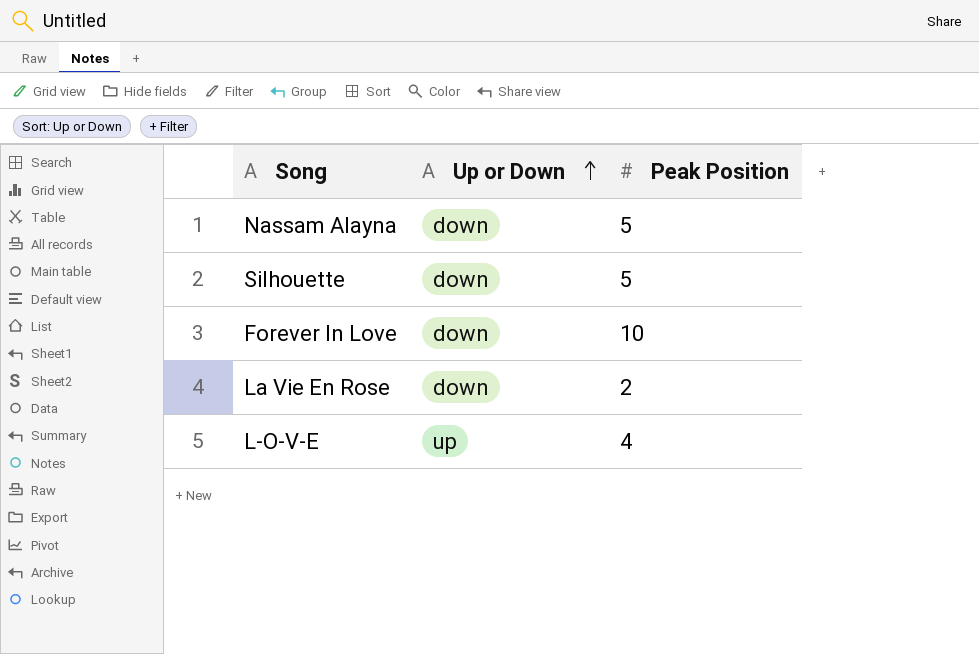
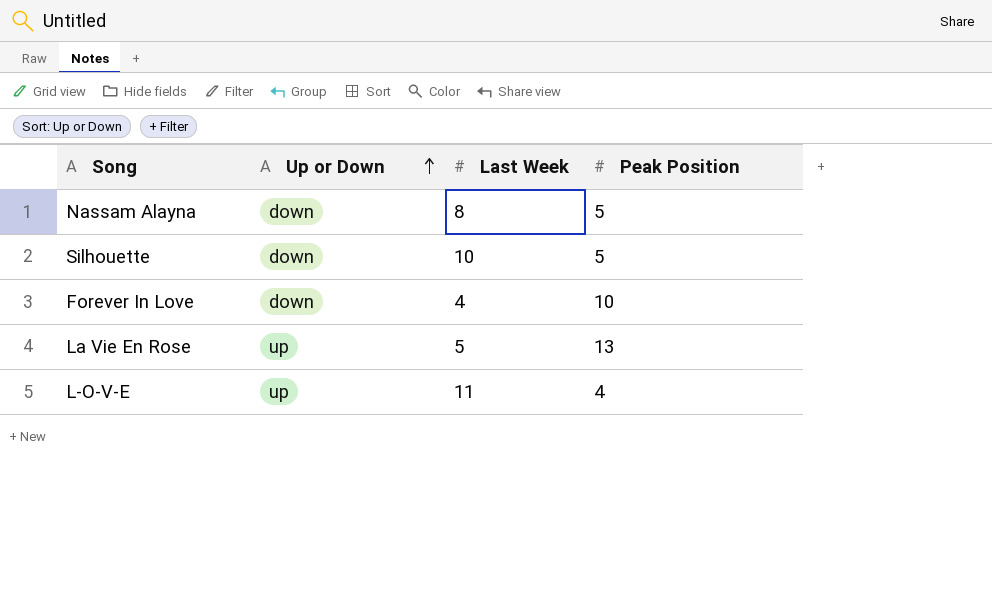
column Last Week | position: none -> 3
La Vie En Rose | Up or Down: down -> up
La Vie En Rose | Peak Position: 2 -> 13

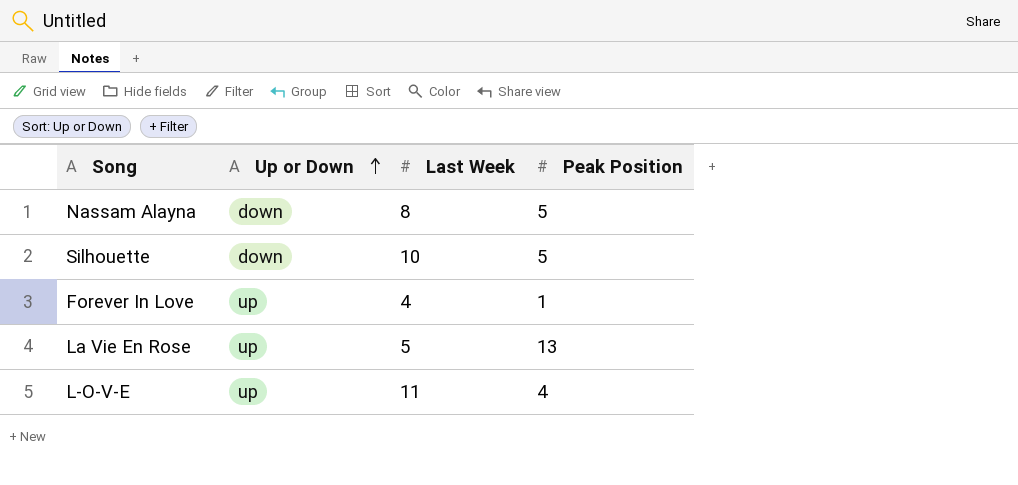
Forever In Love | Up or Down: down -> up
Forever In Love | Peak Position: 10 -> 1

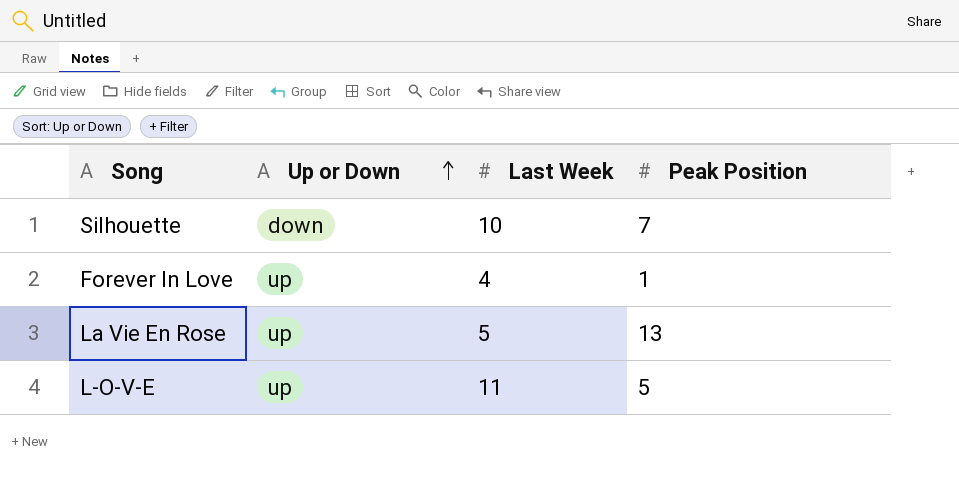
row Nassam Alayna: down | 8 | 5 -> none
Silhouette | Peak Position: 5 -> 7
L-O-V-E | Peak Position: 4 -> 5

